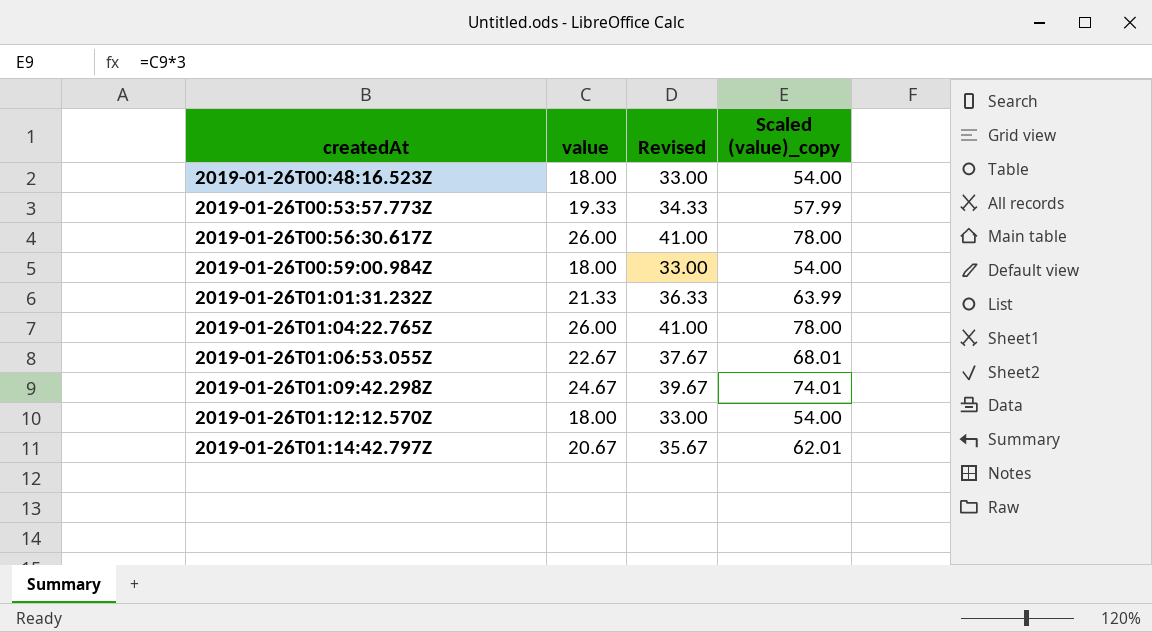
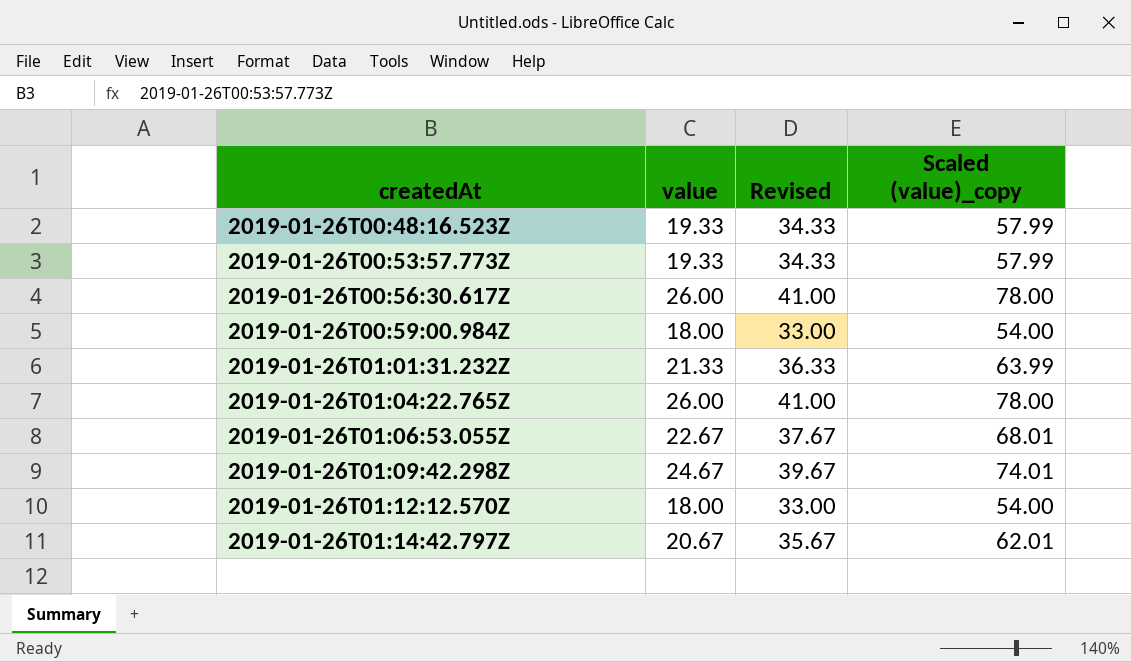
2019-01-26T00:48:16.523Z | value: 18.00 -> 19.33
2019-01-26T00:48:16.523Z | Revised: 33.00 -> 34.33
2019-01-26T00:48:16.523Z | Scaled (value)_copy: 54.00 -> 57.99

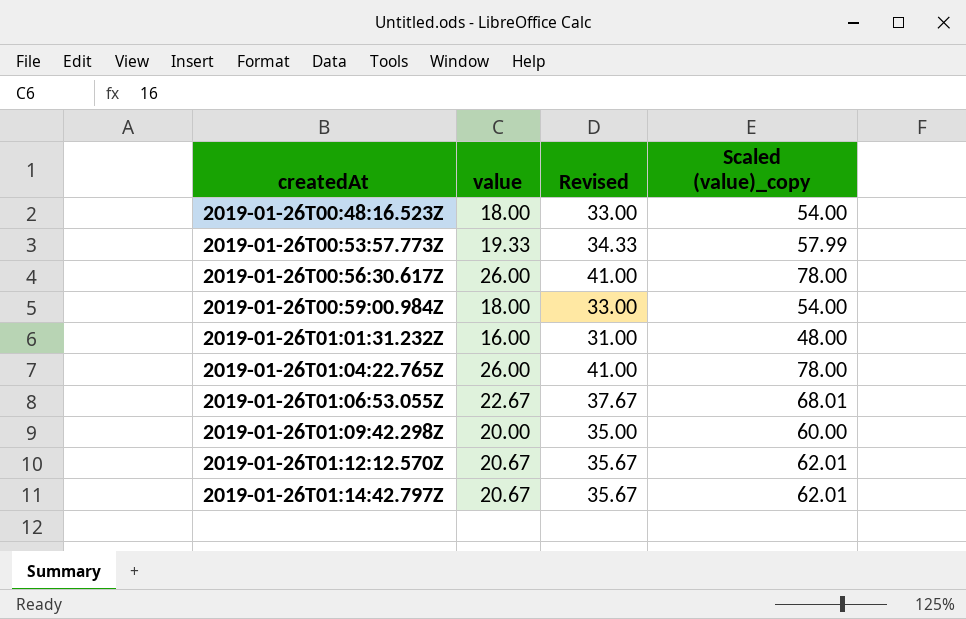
2019-01-26T00:48:16.523Z | value: 19.33 -> 18.00
2019-01-26T00:48:16.523Z | Revised: 34.33 -> 33.00
2019-01-26T00:48:16.523Z | Scaled (value)_copy: 57.99 -> 54.00
2019-01-26T01:01:31.232Z | value: 21.33 -> 16.00
2019-01-26T01:01:31.232Z | Revised: 36.33 -> 31.00
2019-01-26T01:01:31.232Z | Scaled (value)_copy: 63.99 -> 48.00
2019-01-26T01:09:42.298Z | value: 24.67 -> 20.00
2019-01-26T01:09:42.298Z | Revised: 39.67 -> 35.00
2019-01-26T01:09:42.298Z | Scaled (value)_copy: 74.01 -> 60.00
2019-01-26T01:12:12.570Z | value: 18.00 -> 20.67
2019-01-26T01:12:12.570Z | Revised: 33.00 -> 35.67
2019-01-26T01:12:12.570Z | Scaled (value)_copy: 54.00 -> 62.01

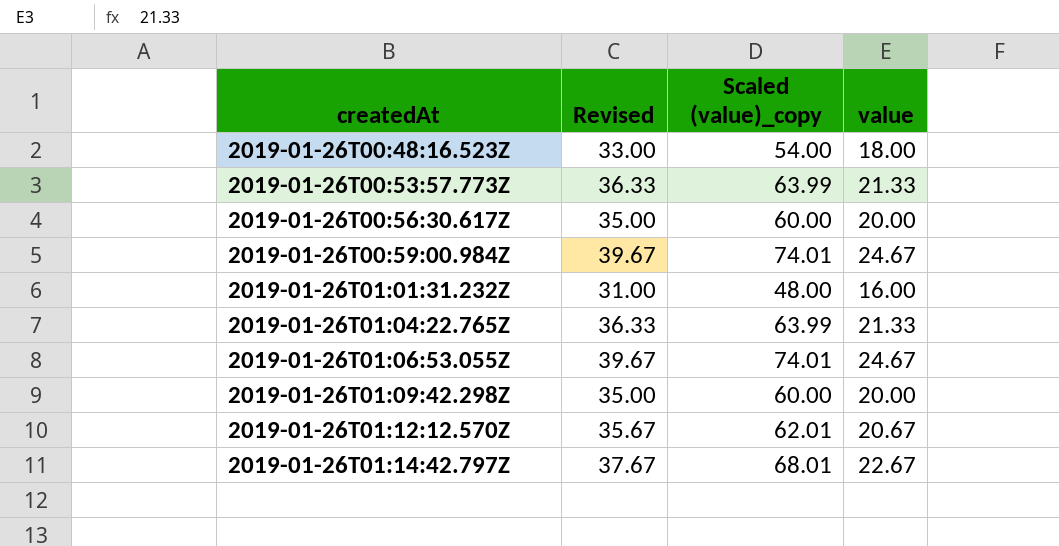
column value | position: 2 -> 4
2019-01-26T00:53:57.773Z | Revised: 34.33 -> 36.33
2019-01-26T00:53:57.773Z | Scaled (value)_copy: 57.99 -> 63.99
2019-01-26T00:53:57.773Z | value: 19.33 -> 21.33
2019-01-26T00:56:30.617Z | Revised: 41.00 -> 35.00
2019-01-26T00:56:30.617Z | Scaled (value)_copy: 78.00 -> 60.00
2019-01-26T00:56:30.617Z | value: 26.00 -> 20.00
2019-01-26T00:59:00.984Z | Revised: 33.00 -> 39.67
2019-01-26T00:59:00.984Z | Scaled (value)_copy: 54.00 -> 74.01
2019-01-26T00:59:00.984Z | value: 18.00 -> 24.67
2019-01-26T01:04:22.765Z | Revised: 41.00 -> 36.33
2019-01-26T01:04:22.765Z | Scaled (value)_copy: 78.00 -> 63.99
2019-01-26T01:04:22.765Z | value: 26.00 -> 21.33
2019-01-26T01:06:53.055Z | Revised: 37.67 -> 39.67
2019-01-26T01:06:53.055Z | Scaled (value)_copy: 68.01 -> 74.01
2019-01-26T01:06:53.055Z | value: 22.67 -> 24.67
2019-01-26T01:14:42.797Z | Revised: 35.67 -> 37.67
2019-01-26T01:14:42.797Z | Scaled (value)_copy: 62.01 -> 68.01
2019-01-26T01:14:42.797Z | value: 20.67 -> 22.67

